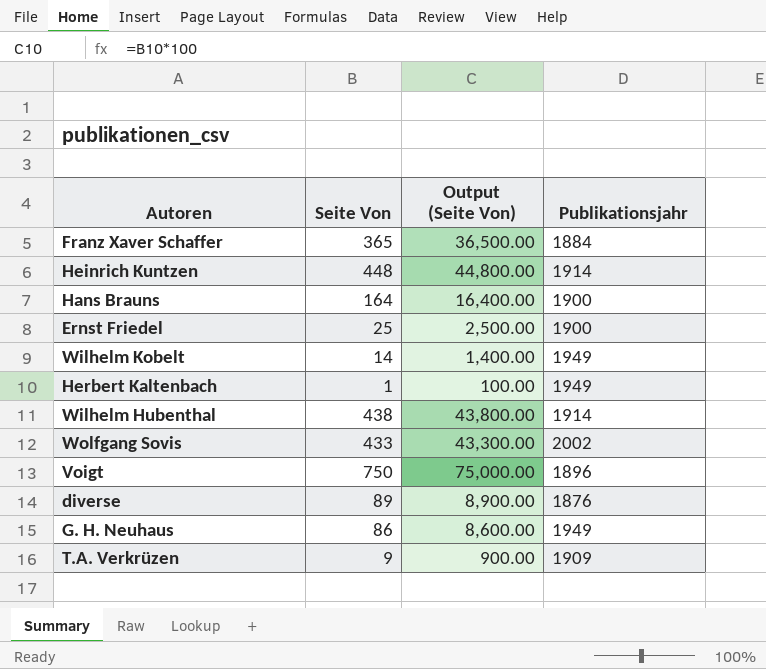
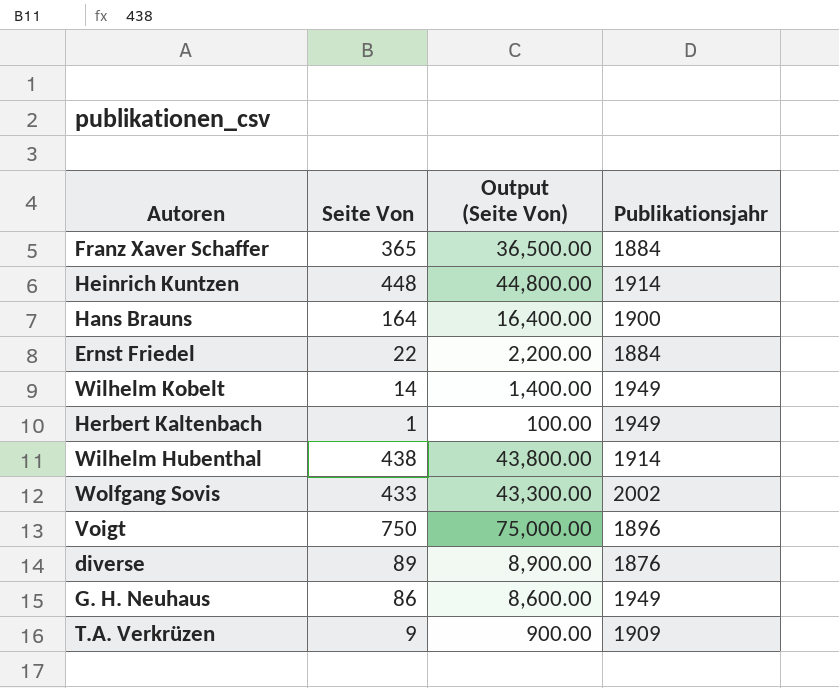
Ernst Friedel | Seite Von: 25 -> 22
Ernst Friedel | Output (Seite Von): 2,500.00 -> 2,200.00
Ernst Friedel | Publikationsjahr: 1900 -> 1884

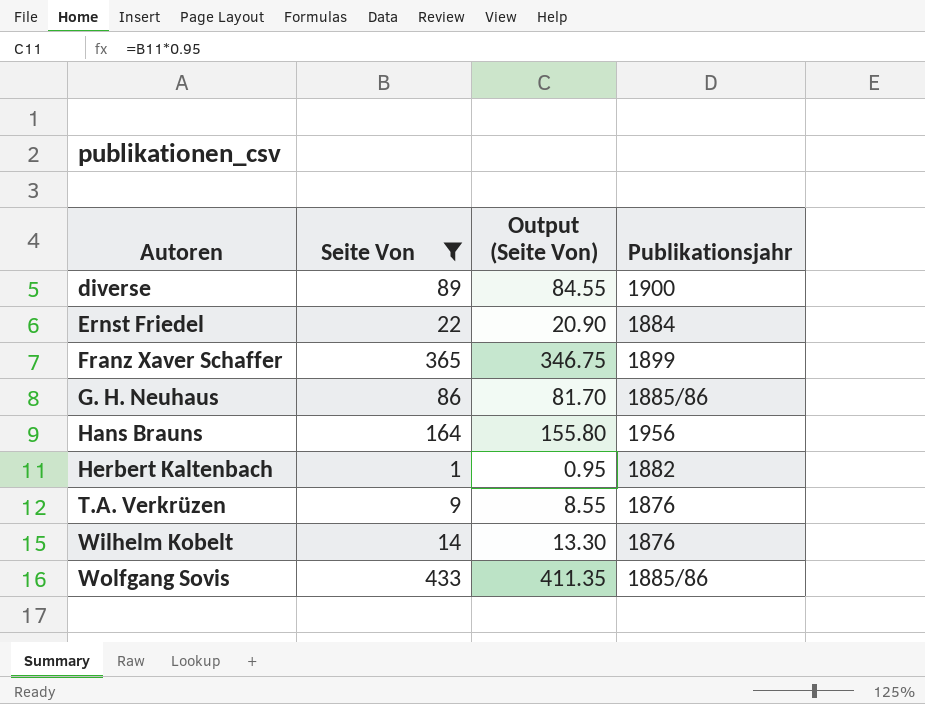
filter: none -> Seite Von <= 433
row order: none -> Autoren ascending
column Output (Seite Von) | formula: [Seite Von] * 100 -> [Seite Von] * 0.95
diverse | Publikationsjahr: 1876 -> 1900
Franz Xaver Schaffer | Publikationsjahr: 1884 -> 1899
G. H. Neuhaus | Publikationsjahr: 1949 -> 1885/86
Hans Brauns | Publikationsjahr: 1900 -> 1956
Herbert Kaltenbach | Publikationsjahr: 1949 -> 1882
T.A. Verkrüzen | Publikationsjahr: 1909 -> 1876
Wilhelm Kobelt | Publikationsjahr: 1949 -> 1876
Wolfgang Sovis | Publikationsjahr: 2002 -> 1885/86

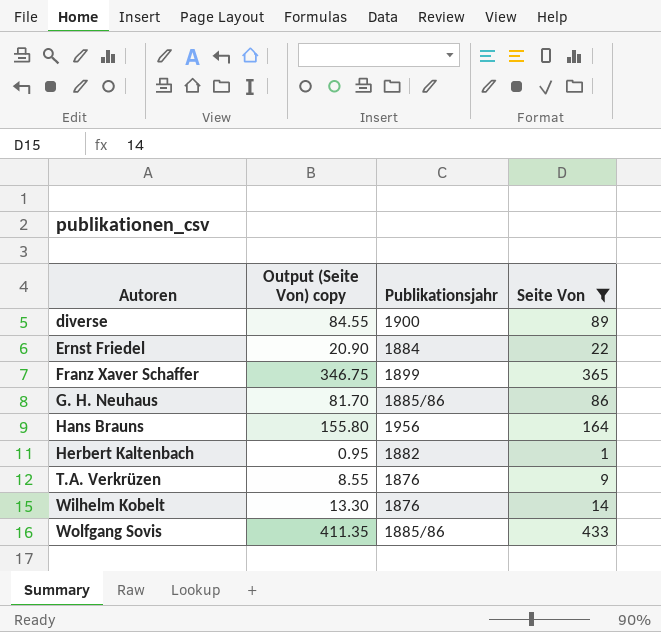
column name: Output (Seite Von) -> Output (Seite Von) copy
column Seite Von | position: 2 -> 4

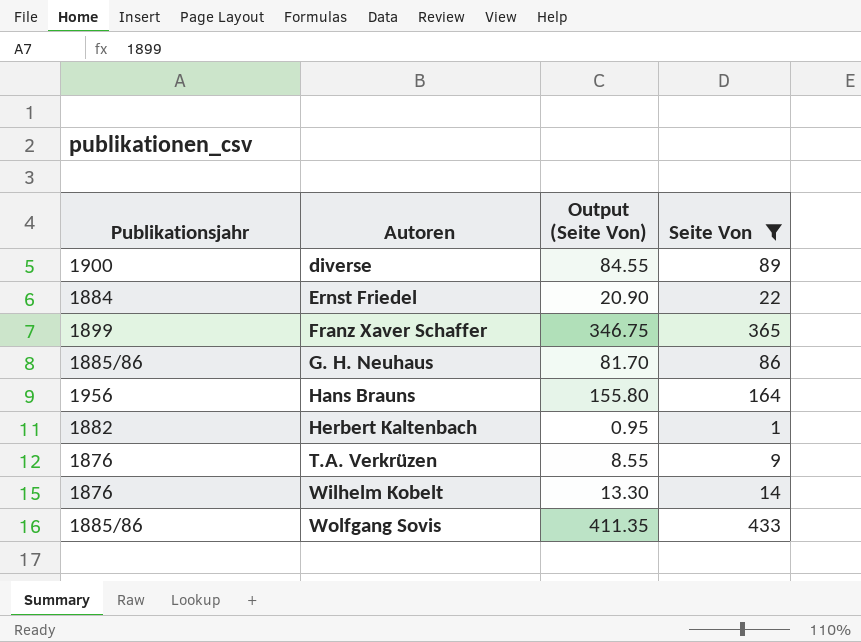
column Publikationsjahr | position: 3 -> 1
column name: Output (Seite Von) copy -> Output (Seite Von)

